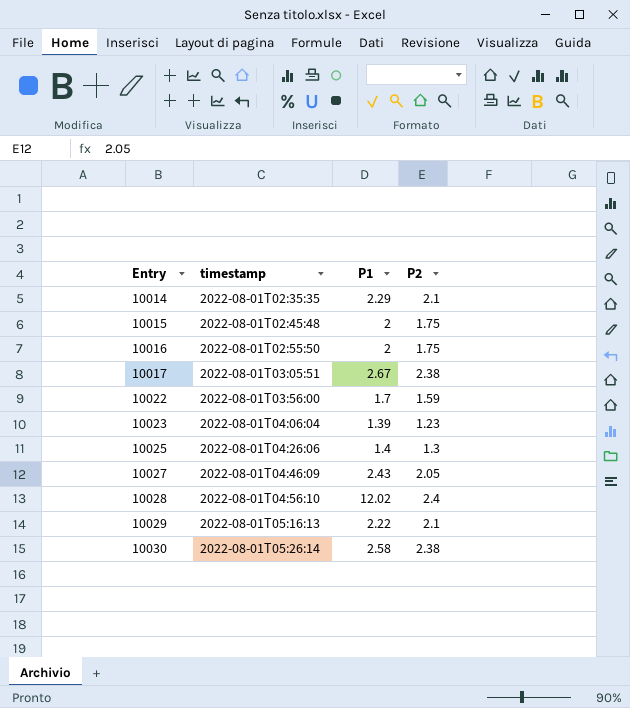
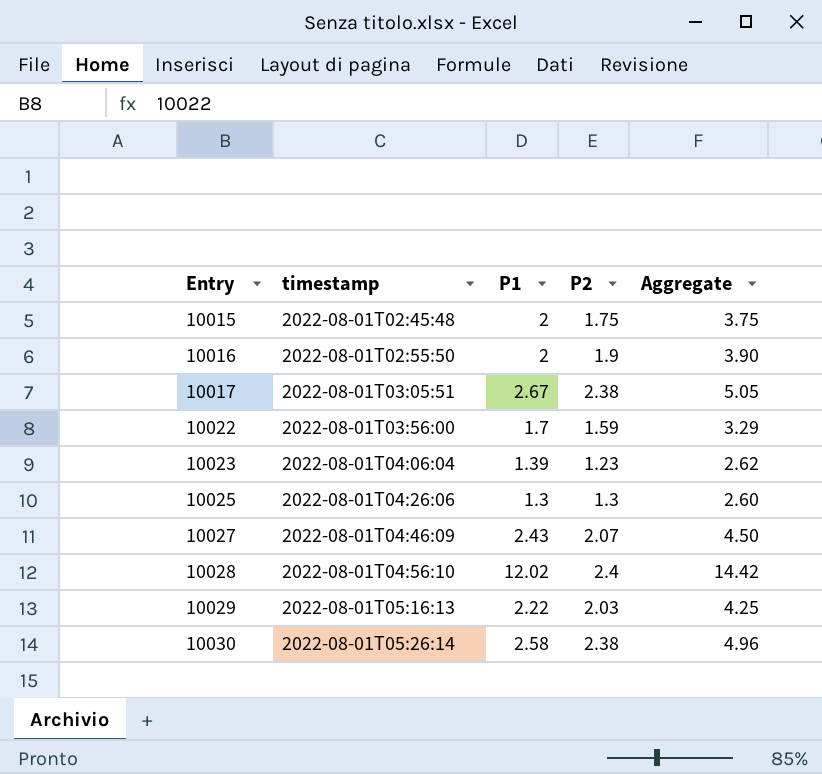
column Aggregate | formula: none -> [P1] + [P2]
row 10014: 2022-08-01T02:35:35 | 2.29 | 2.1 -> none
10016 | P2: 1.75 -> 1.9
10025 | P1: 1.4 -> 1.3
10027 | P2: 2.05 -> 2.07
10029 | P2: 2.1 -> 2.03

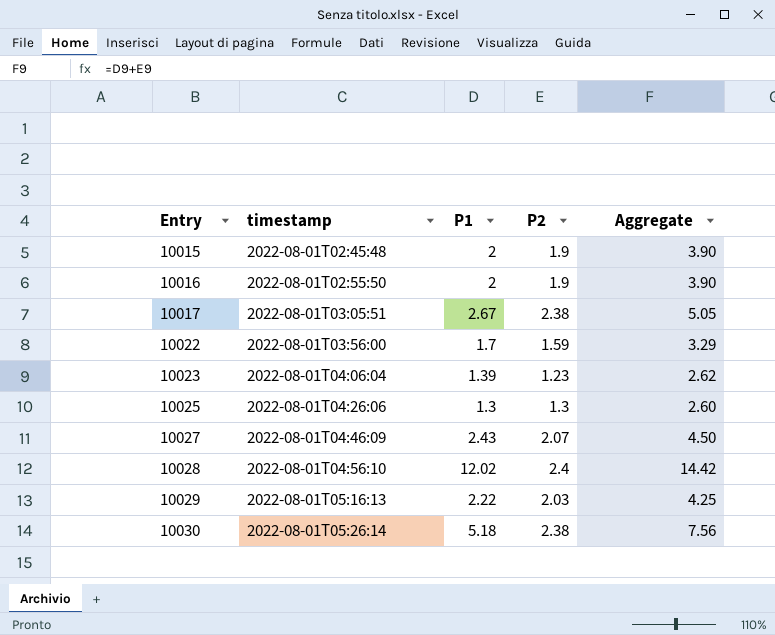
10015 | P2: 1.75 -> 1.9
10015 | Aggregate: 3.75 -> 3.90
10030 | P1: 2.58 -> 5.18
10030 | Aggregate: 4.96 -> 7.56

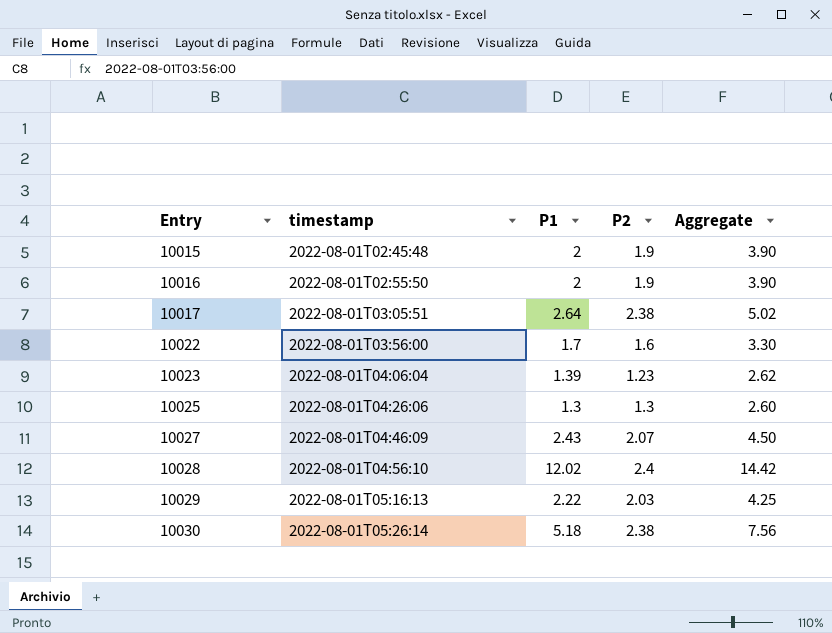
10017 | P1: 2.67 -> 2.64
10017 | Aggregate: 5.05 -> 5.02
10022 | P2: 1.59 -> 1.6
10022 | Aggregate: 3.29 -> 3.30

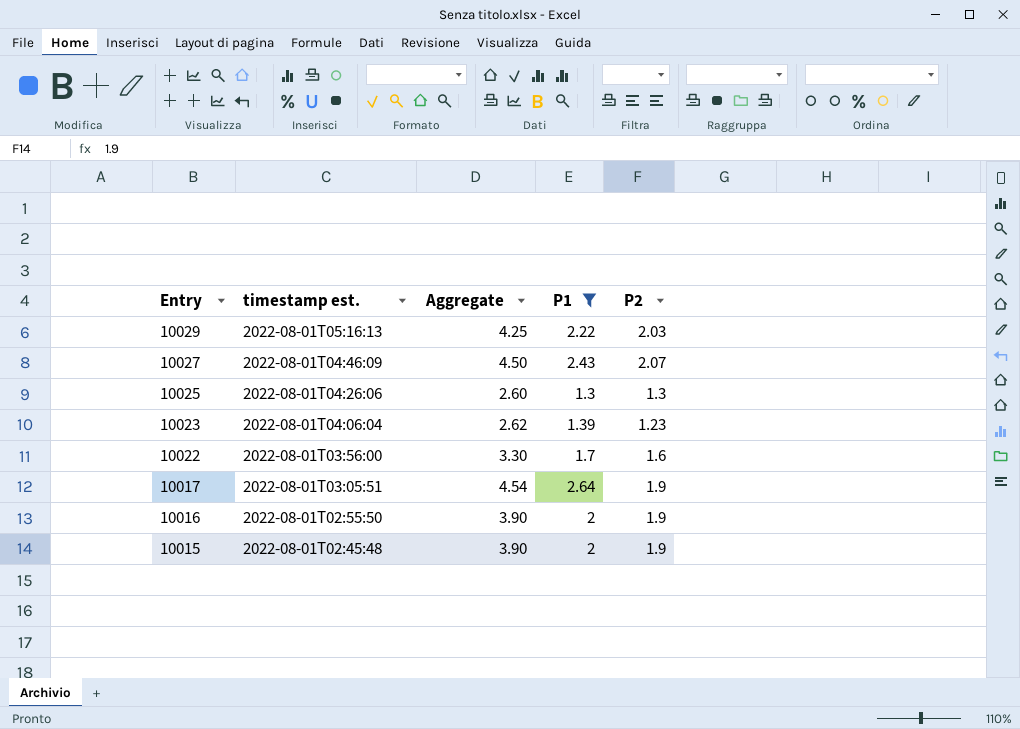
filter: none -> P1 <= 2.64
row order: Entry ascending -> Entry descending
column name: timestamp -> timestamp est.
column Aggregate | position: 5 -> 3
10017 | Aggregate: 5.02 -> 4.54
10017 | P2: 2.38 -> 1.9

